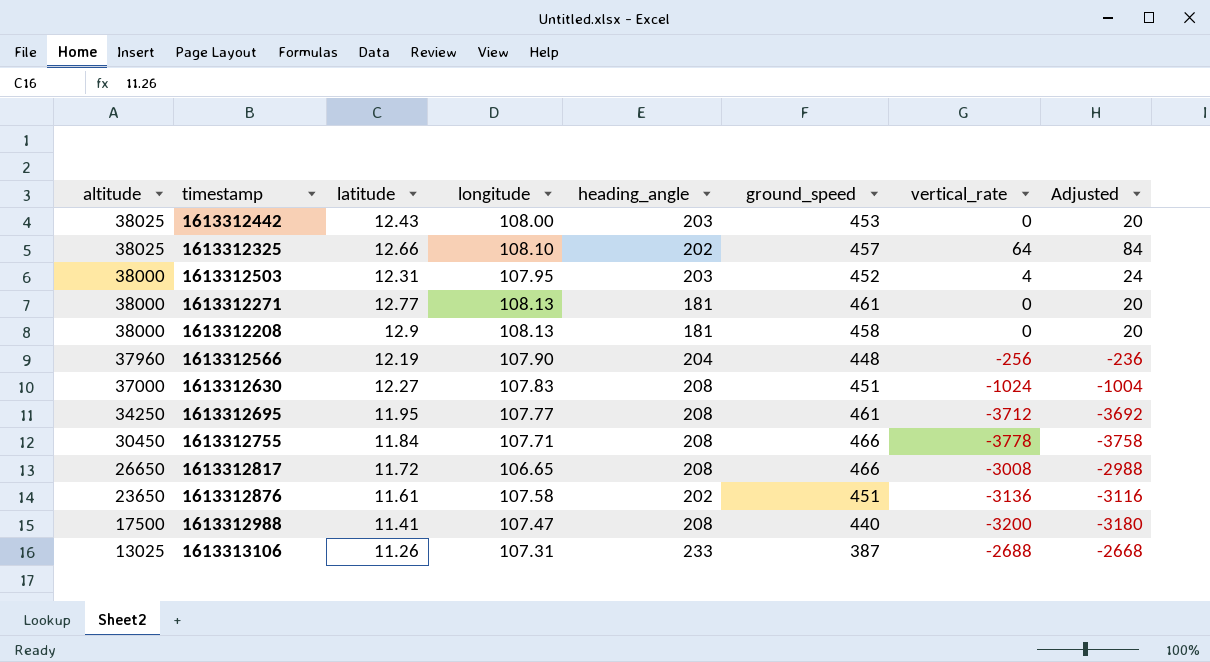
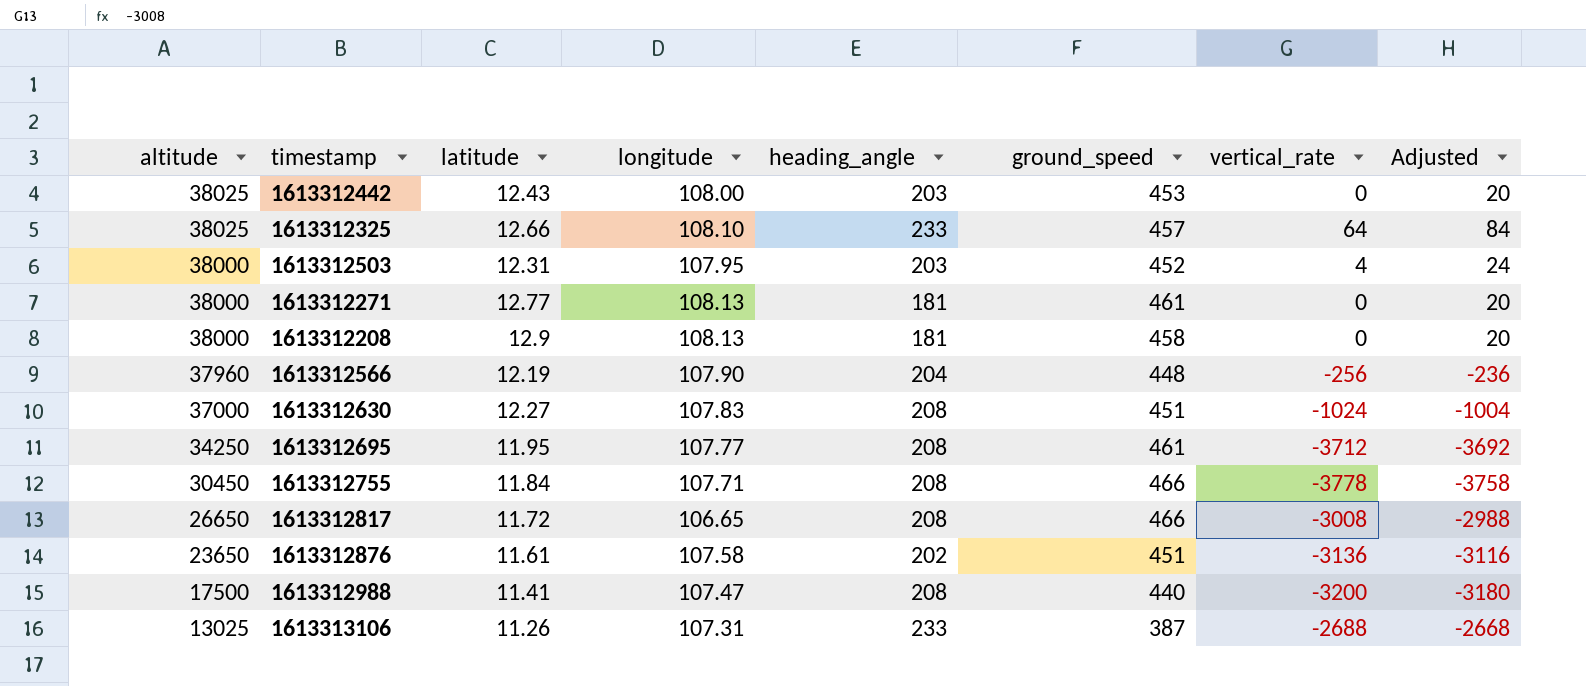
1613312325 | heading_angle: 202 -> 233

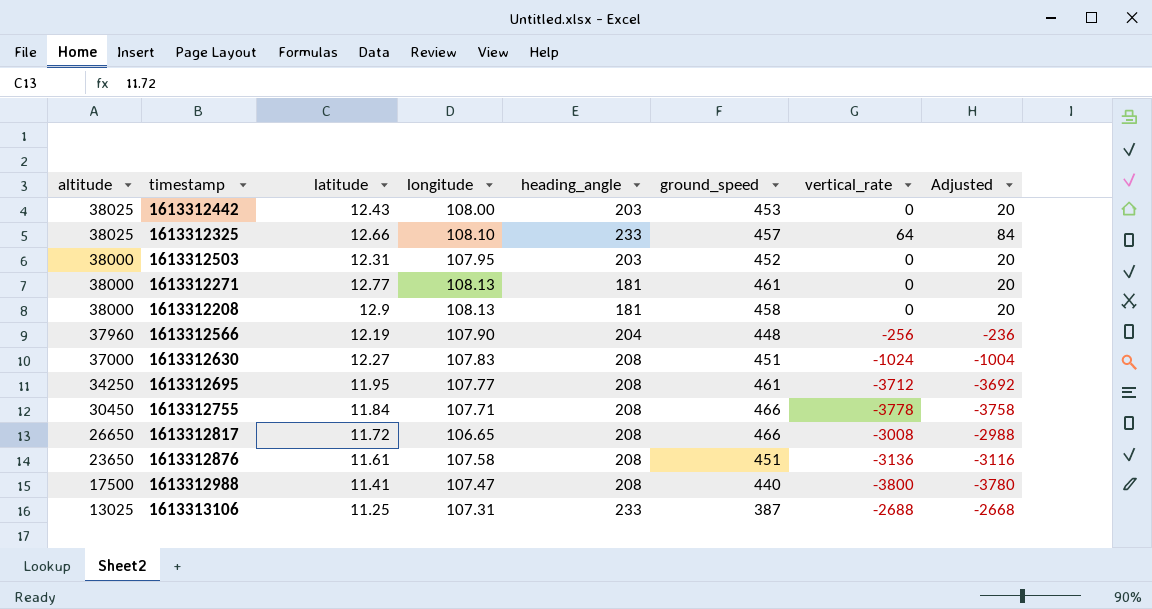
1613312503 | vertical_rate: 4 -> 0
1613312503 | Adjusted: 24 -> 20
1613312876 | heading_angle: 202 -> 208
1613312988 | vertical_rate: -3200 -> -3800
1613312988 | Adjusted: -3180 -> -3780
1613313106 | latitude: 11.26 -> 11.25

